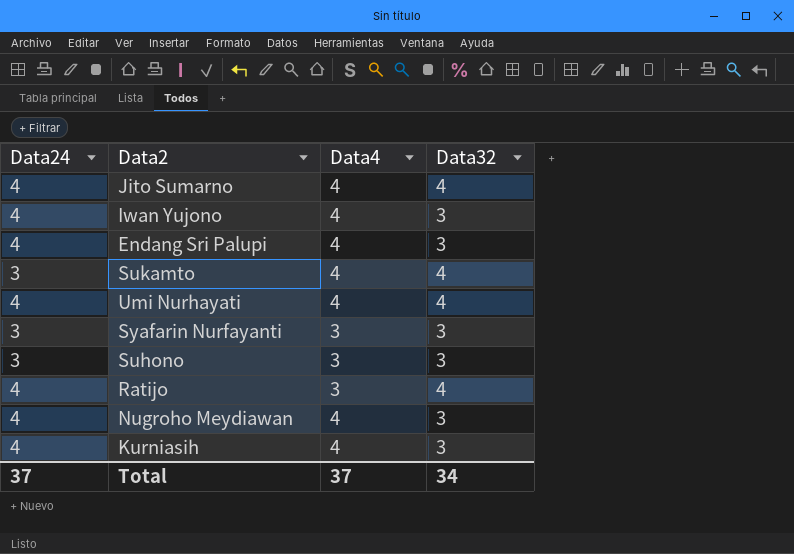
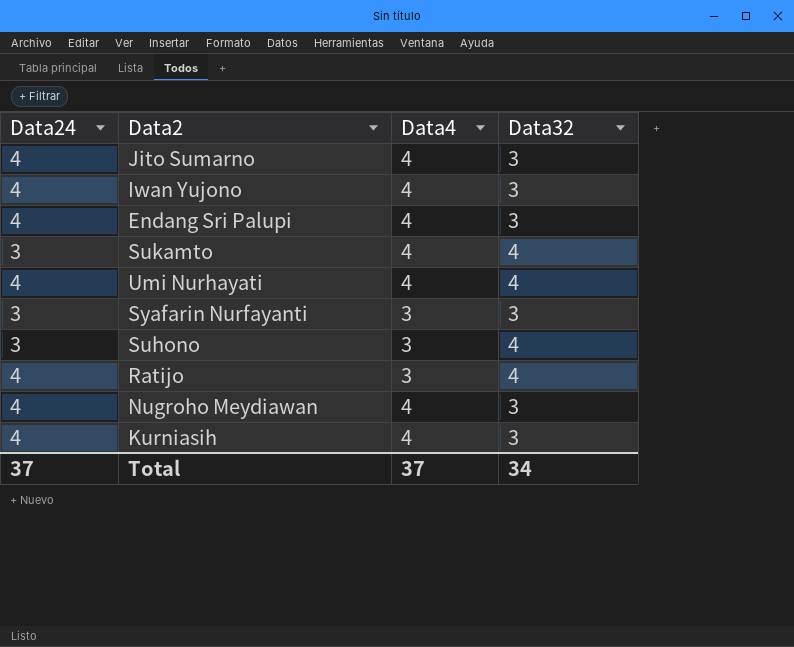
Jito Sumarno | Data32: 4 -> 3
Suhono | Data32: 3 -> 4

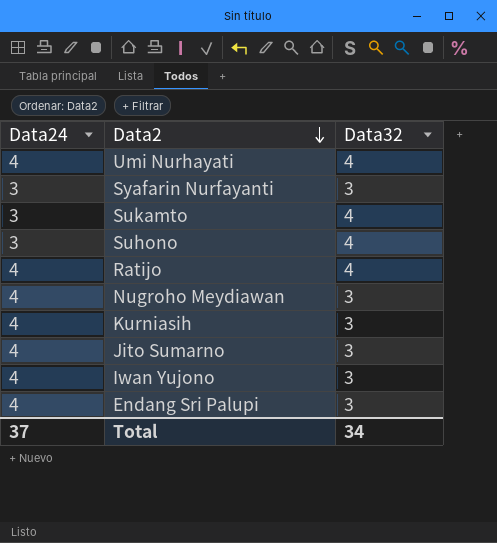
row order: none -> Data2 descending
column Data4 | position: 3 -> none

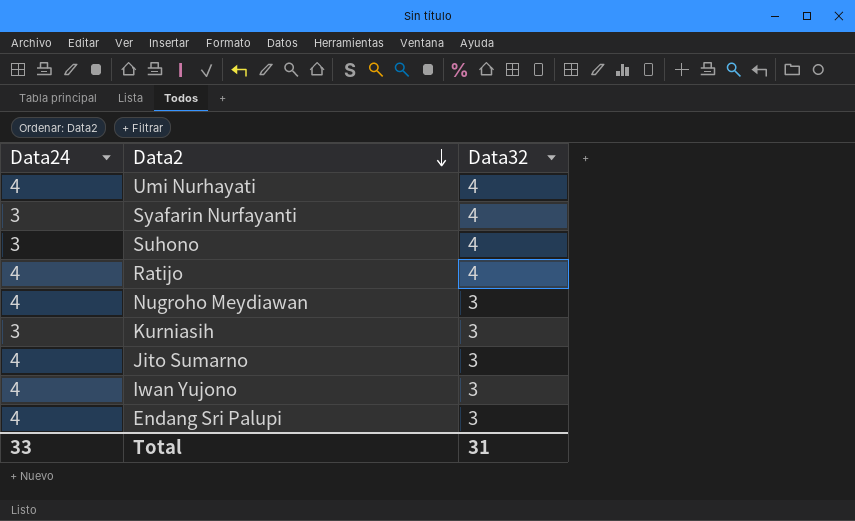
row Sukamto: 3 | 4 -> none
Syafarin Nurfayanti | Data32: 3 -> 4
Kurniasih | Data24: 4 -> 3
Total | Data24: 37 -> 33
Total | Data32: 34 -> 31

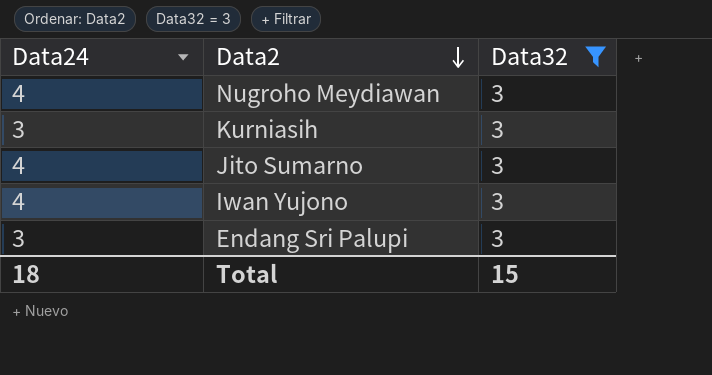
filter: none -> Data32 = 3
Endang Sri Palupi | Data24: 4 -> 3
Total | Data24: 33 -> 18
Total | Data32: 31 -> 15

